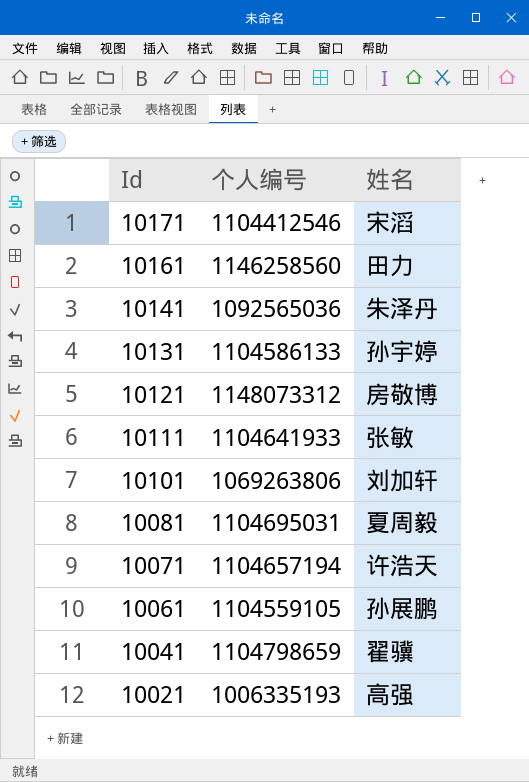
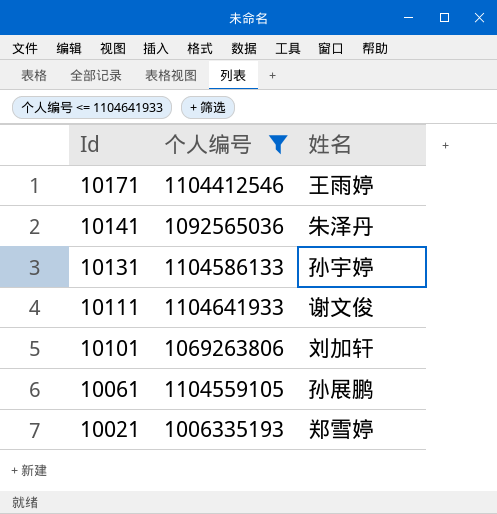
filter: none -> 个人编号 <= 1104641933
10171 | 姓名: 宋滔 -> 王雨婷
10111 | 姓名: 张敏 -> 谢文俊
10021 | 姓名: 高强 -> 郑雪婷

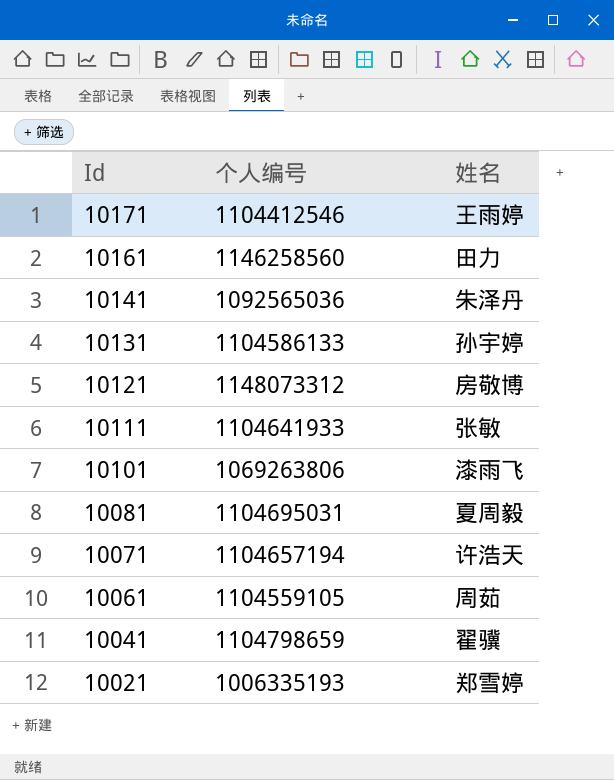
filter: 个人编号 <= 1104641933 -> none
10111 | 姓名: 谢文俊 -> 张敏
10101 | 姓名: 刘加轩 -> 漆雨飞
10061 | 姓名: 孙展鹏 -> 周茹

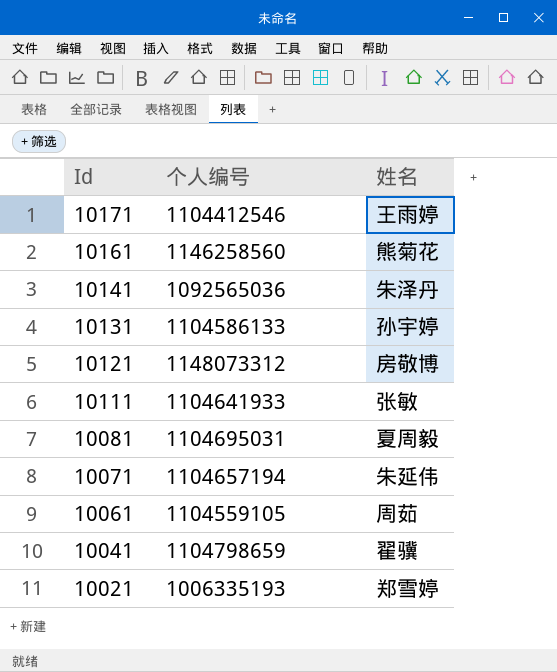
row 10101: 1069263806 | 漆雨飞 -> none
10161 | 姓名: 田力 -> 熊菊花
10071 | 姓名: 许浩天 -> 朱延伟

